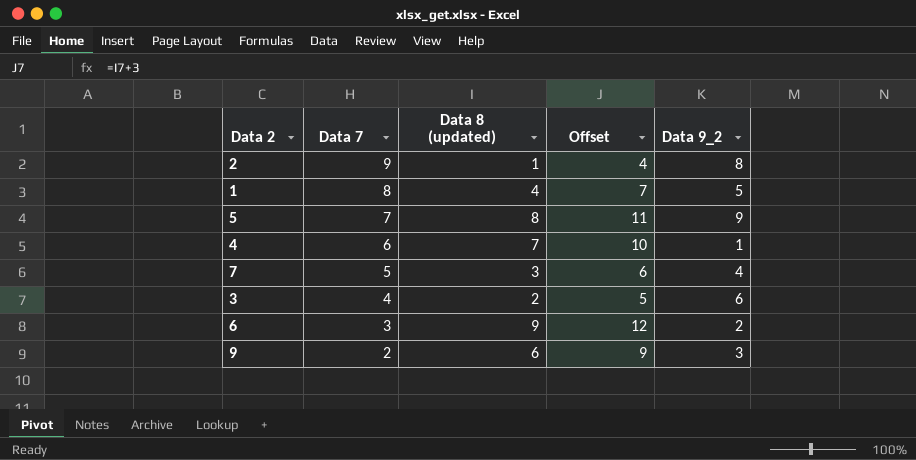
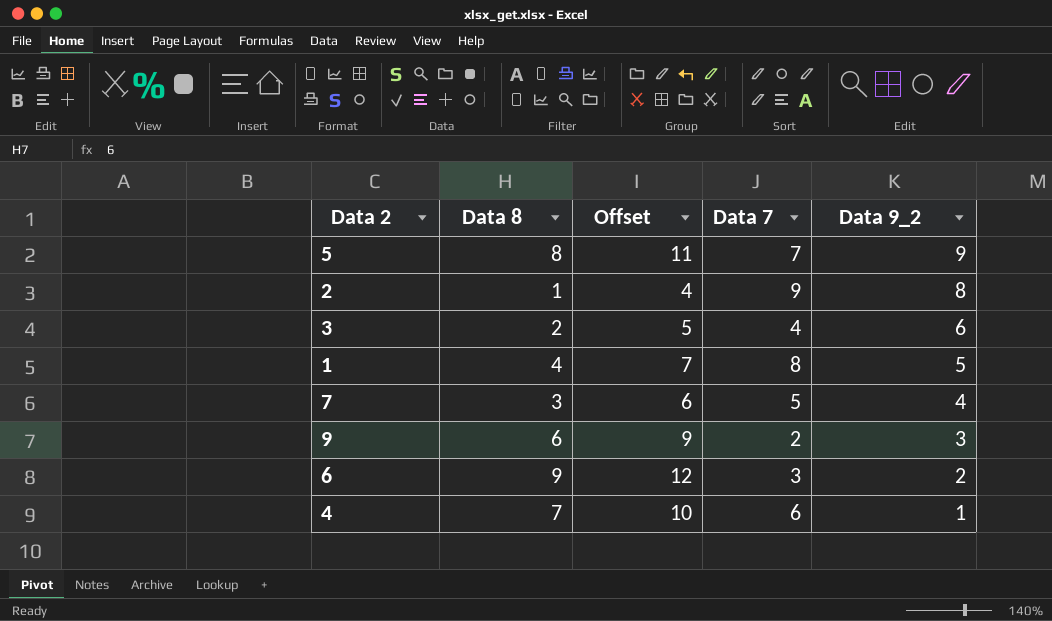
row order: Data 7 descending -> Data 9_2 descending
column name: Data 8 (updated) -> Data 8
column Data 7 | position: 2 -> 4

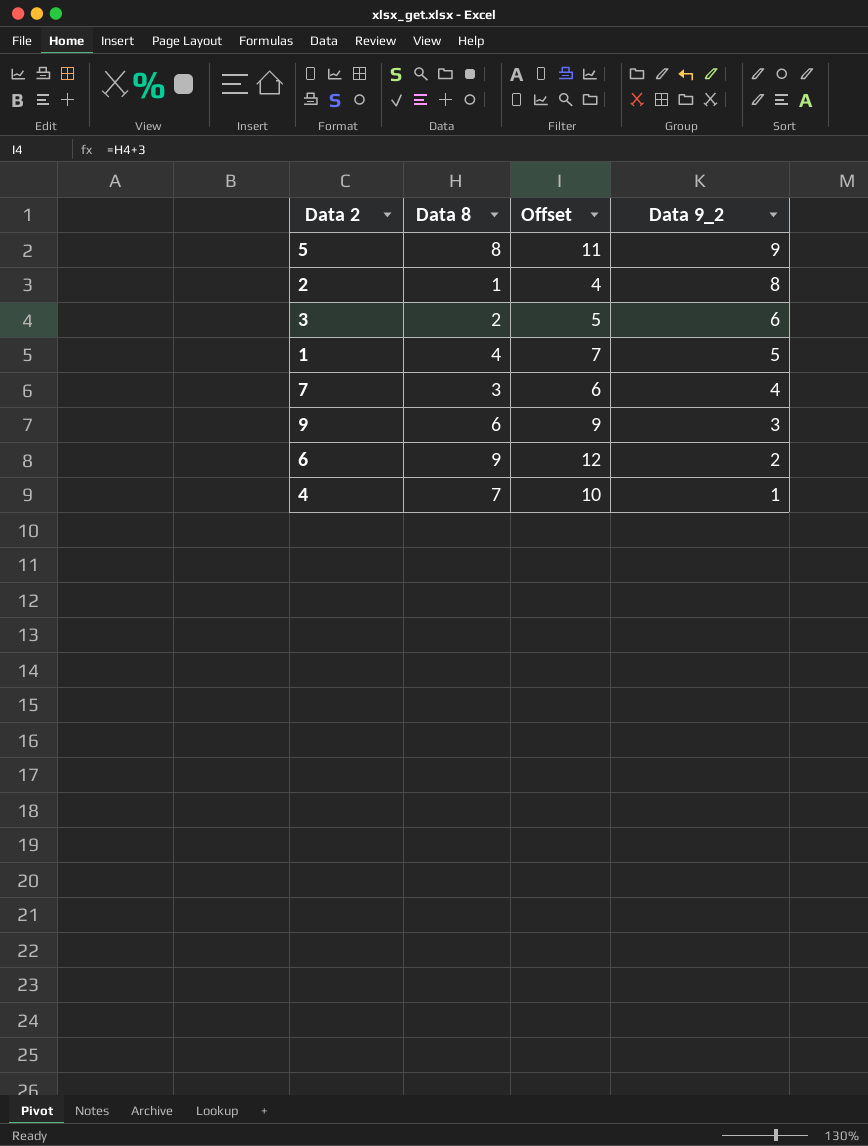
column Data 7 | position: 4 -> none

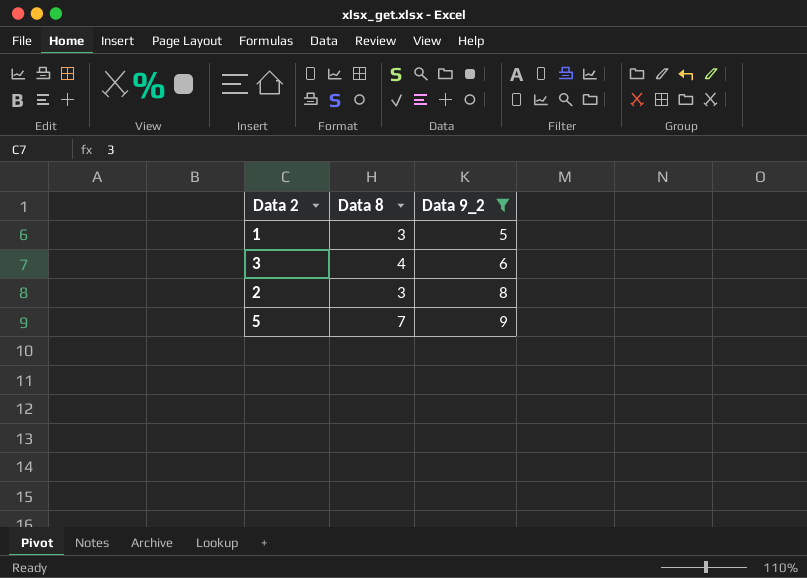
filter: none -> Data 9_2 >= 5
row order: Data 9_2 descending -> Data 9_2 ascending
column Offset | formula: [Data 8] + 3 -> none
1 | Data 8: 4 -> 3
3 | Data 8: 2 -> 4
2 | Data 8: 1 -> 3
5 | Data 8: 8 -> 7

